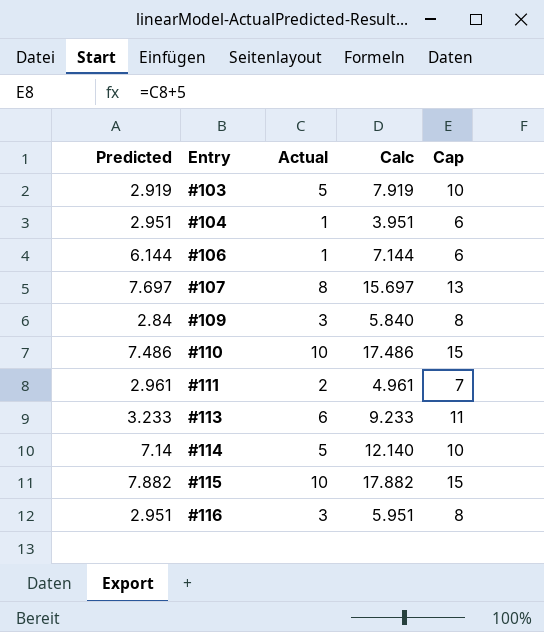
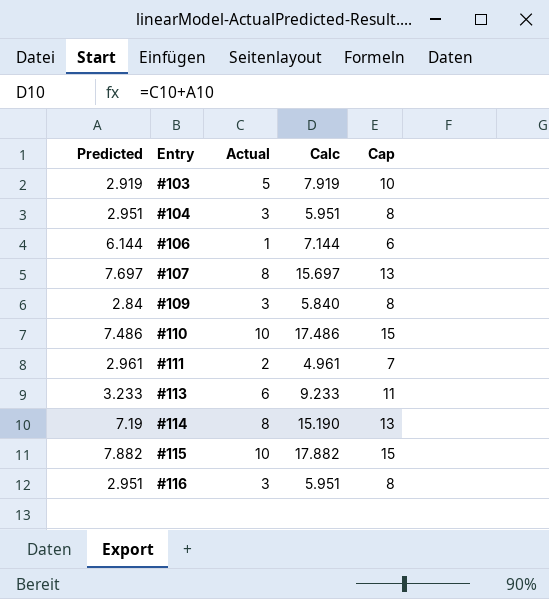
#104 | Actual: 1 -> 3
#104 | Calc: 3.951 -> 5.951
#104 | Cap: 6 -> 8
#114 | Predicted: 7.14 -> 7.19
#114 | Actual: 5 -> 8
#114 | Calc: 12.140 -> 15.190
#114 | Cap: 10 -> 13

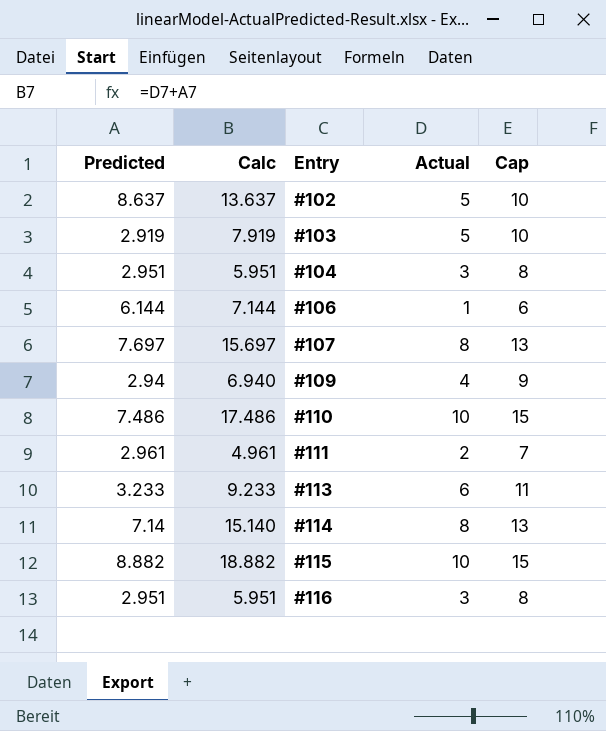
column Calc | position: 4 -> 2
row #102: none -> 8.637 | 13.637 | 5 | 10
#109 | Predicted: 2.84 -> 2.94
#109 | Calc: 5.840 -> 6.940
#109 | Actual: 3 -> 4
#109 | Cap: 8 -> 9
#114 | Predicted: 7.19 -> 7.14
#114 | Calc: 15.190 -> 15.140
#115 | Predicted: 7.882 -> 8.882
#115 | Calc: 17.882 -> 18.882

